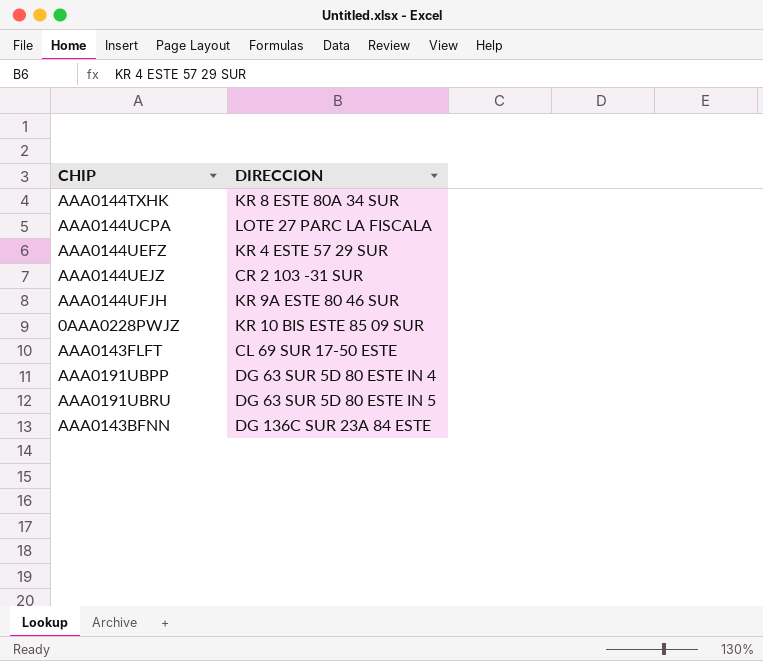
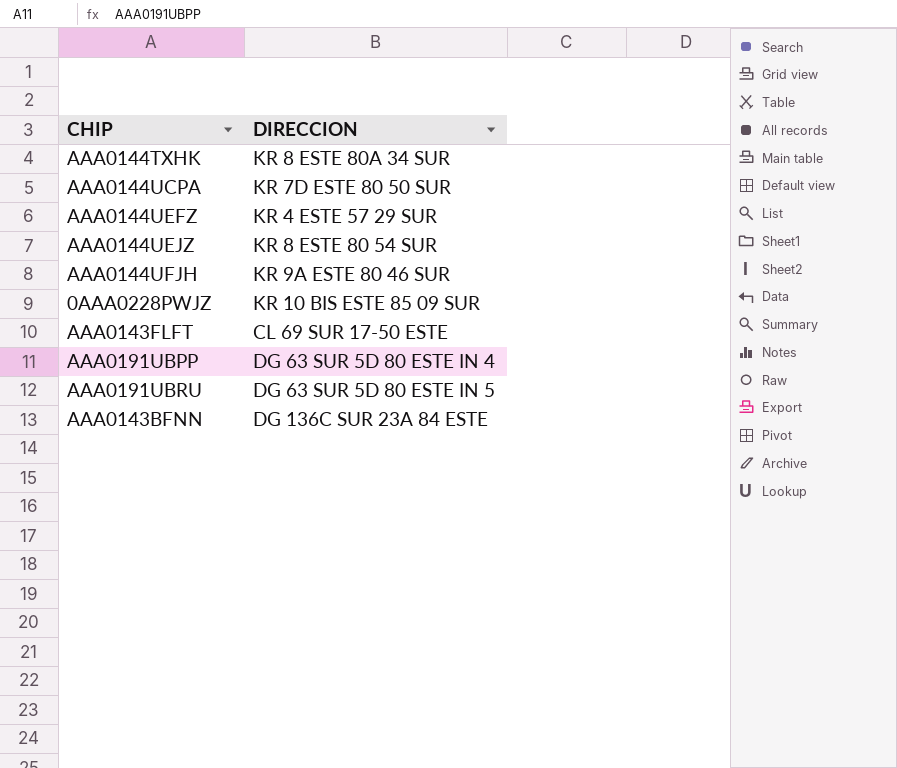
AAA0144UCPA | DIRECCION: LOTE 27 PARC LA FISCALA -> KR 7D ESTE 80 50 SUR
AAA0144UEJZ | DIRECCION: CR 2 103 -31 SUR -> KR 8 ESTE 80 54 SUR

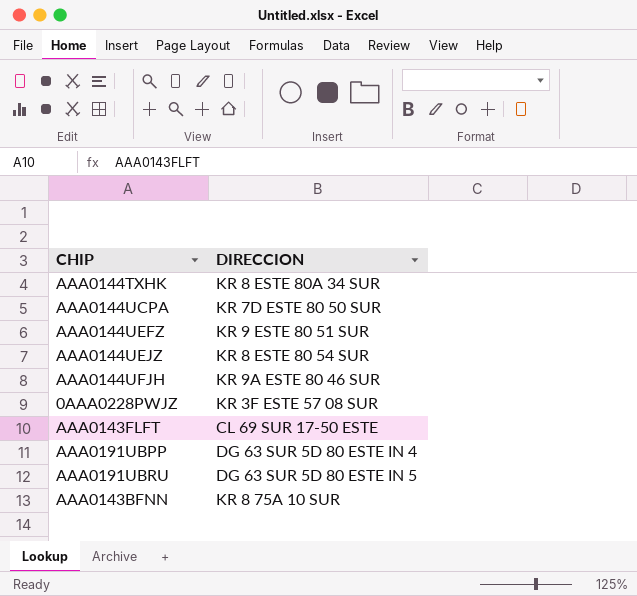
AAA0144UEFZ | DIRECCION: KR 4 ESTE 57 29 SUR -> KR 9 ESTE 80 51 SUR
0AAA0228PWJZ | DIRECCION: KR 10 BIS ESTE 85 09 SUR -> KR 3F ESTE 57 08 SUR
AAA0143BFNN | DIRECCION: DG 136C SUR 23A 84 ESTE -> KR 8 75A 10 SUR

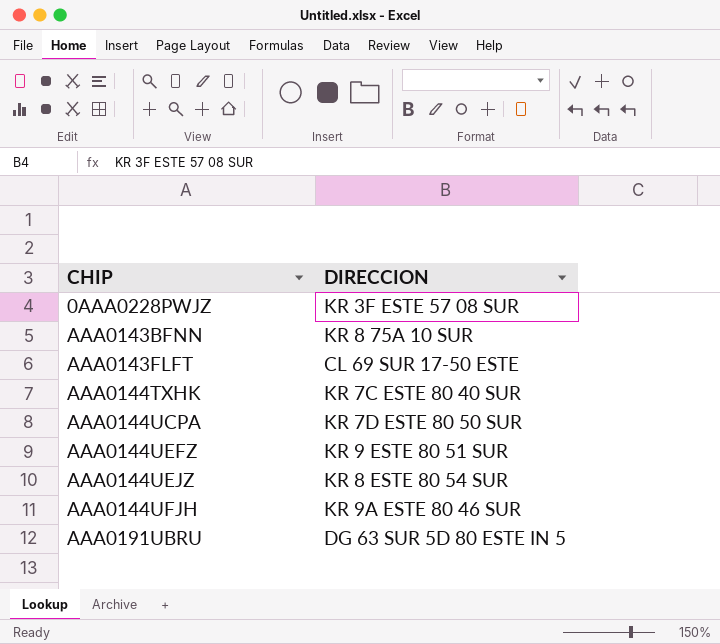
row order: none -> CHIP ascending
row AAA0191UBPP: DG 63 SUR 5D 80 ESTE IN 4 -> none
AAA0144TXHK | DIRECCION: KR 8 ESTE 80A 34 SUR -> KR 7C ESTE 80 40 SUR

